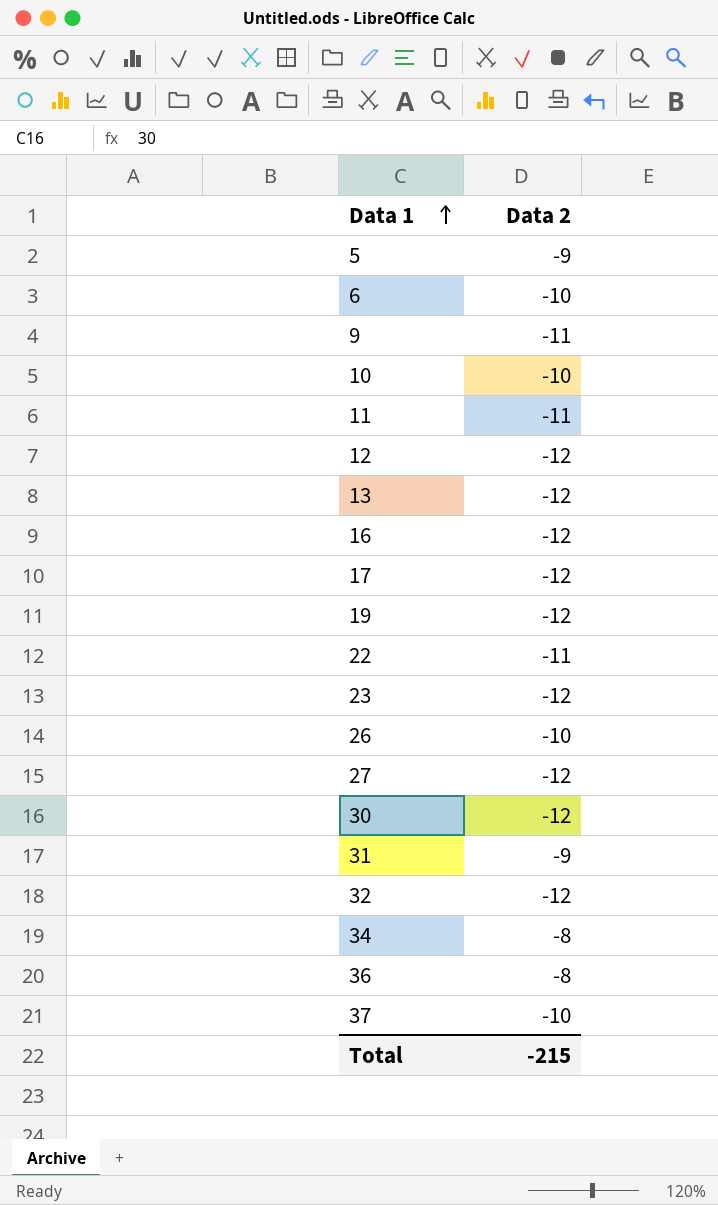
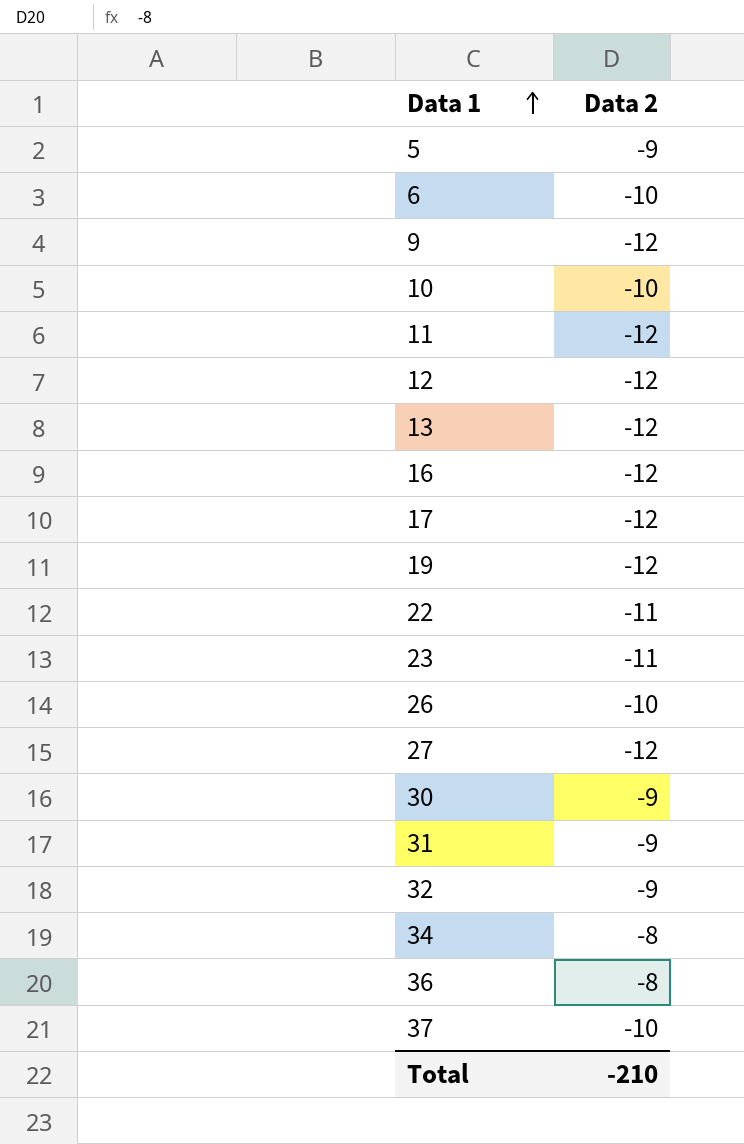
9 | Data 2: -11 -> -12
11 | Data 2: -11 -> -12
23 | Data 2: -12 -> -11
30 | Data 2: -12 -> -9
32 | Data 2: -12 -> -9
Total | Data 2: -215 -> -210

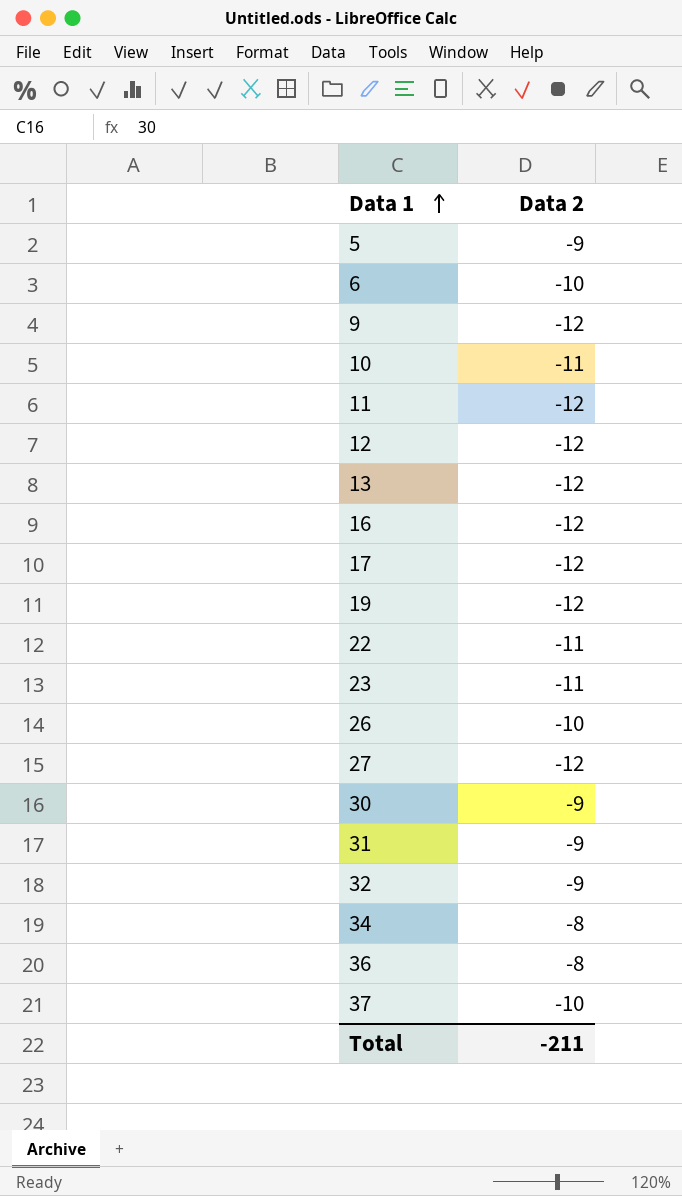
10 | Data 2: -10 -> -11
Total | Data 2: -210 -> -211

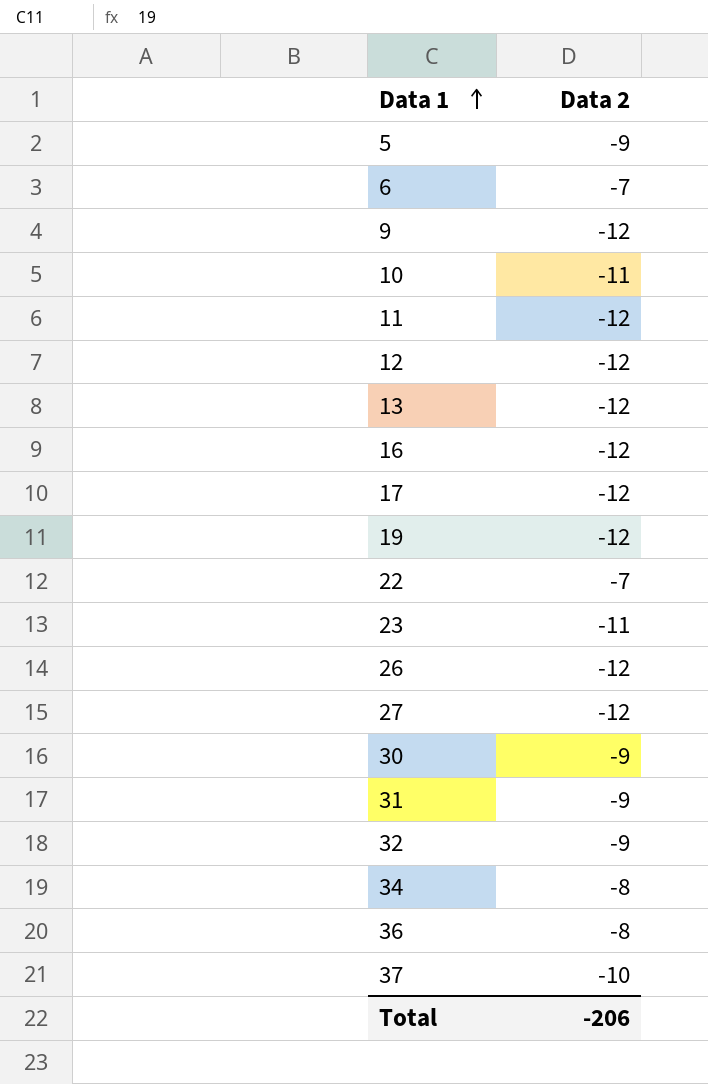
6 | Data 2: -10 -> -7
22 | Data 2: -11 -> -7
26 | Data 2: -10 -> -12
Total | Data 2: -211 -> -206

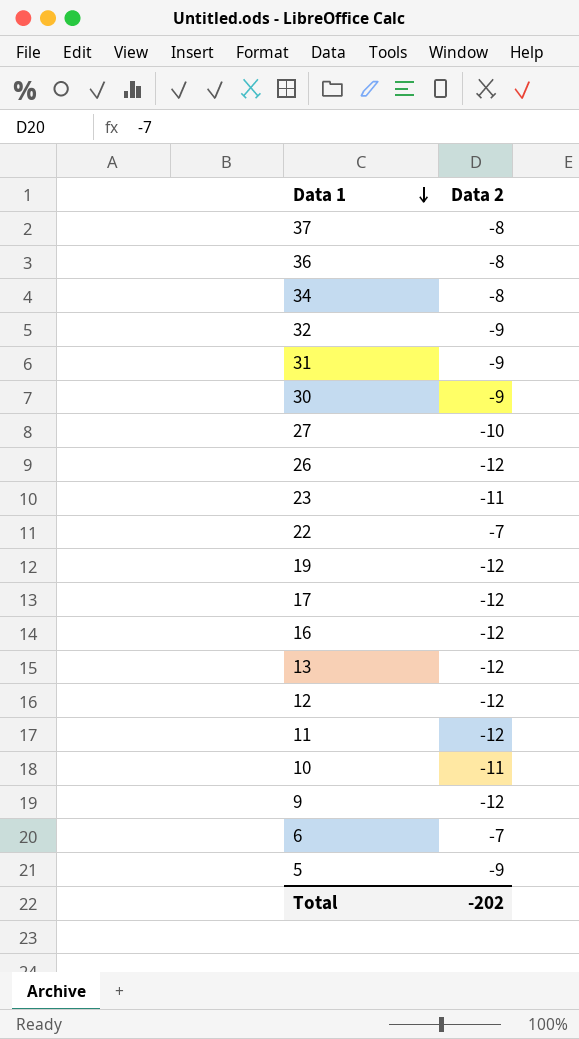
row order: Data 1 ascending -> Data 1 descending
37 | Data 2: -10 -> -8
27 | Data 2: -12 -> -10
Total | Data 2: -206 -> -202

